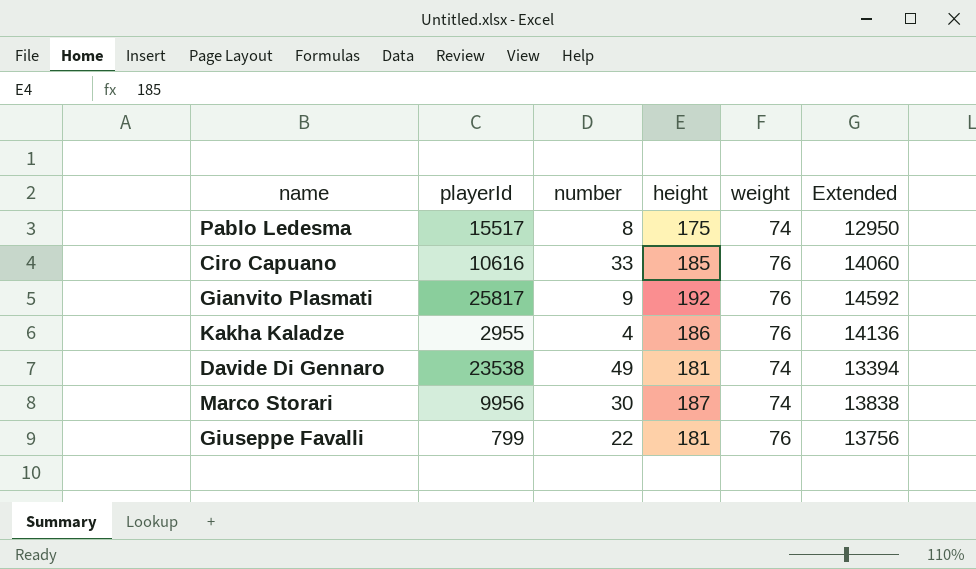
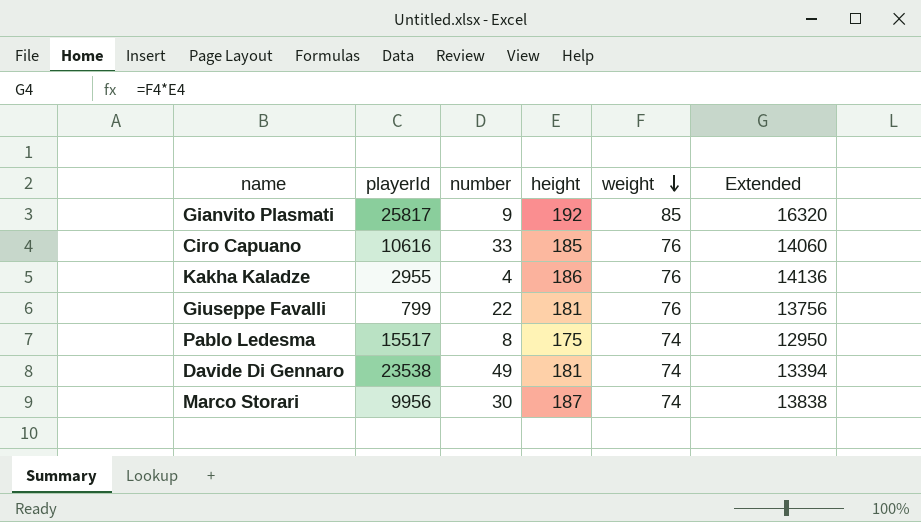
row order: none -> weight descending
Gianvito Plasmati | weight: 76 -> 85
Gianvito Plasmati | Extended: 14592 -> 16320

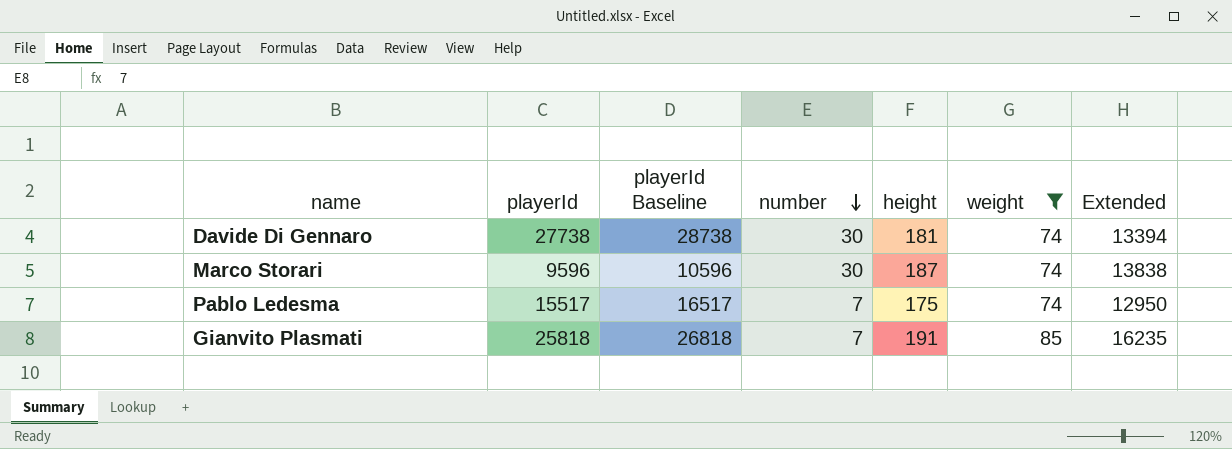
filter: none -> weight != 76
row order: weight descending -> number descending
column playerId Baseline | formula: none -> [playerId] + 1000
Davide Di Gennaro | playerId: 23538 -> 27738
Davide Di Gennaro | number: 49 -> 30
Marco Storari | playerId: 9956 -> 9596
Pablo Ledesma | number: 8 -> 7
Gianvito Plasmati | playerId: 25817 -> 25818
Gianvito Plasmati | number: 9 -> 7
Gianvito Plasmati | height: 192 -> 191
Gianvito Plasmati | Extended: 16320 -> 16235

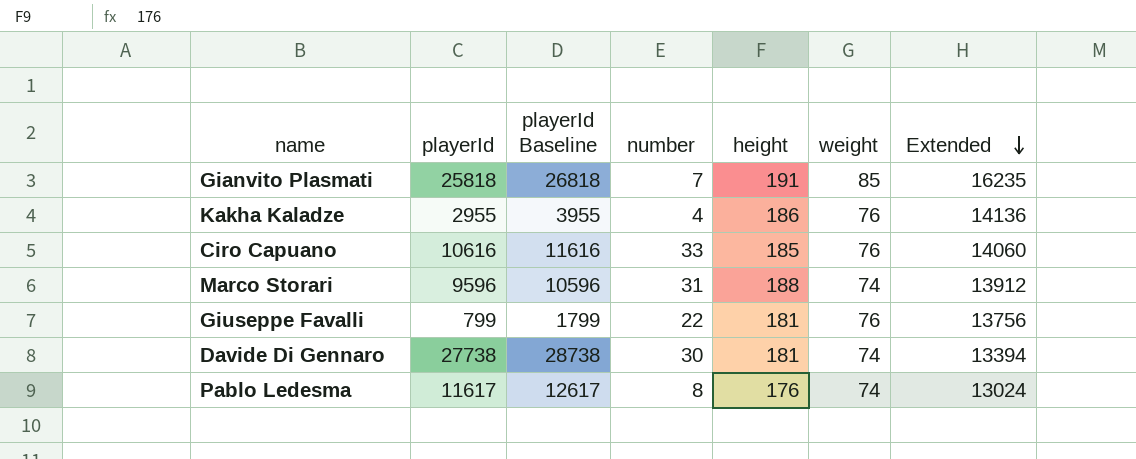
filter: weight != 76 -> none
row order: number descending -> Extended descending
Marco Storari | number: 30 -> 31
Marco Storari | height: 187 -> 188
Marco Storari | Extended: 13838 -> 13912
Pablo Ledesma | playerId: 15517 -> 11617
Pablo Ledesma | playerId Baseline: 16517 -> 12617
Pablo Ledesma | number: 7 -> 8
Pablo Ledesma | height: 175 -> 176
Pablo Ledesma | Extended: 12950 -> 13024

